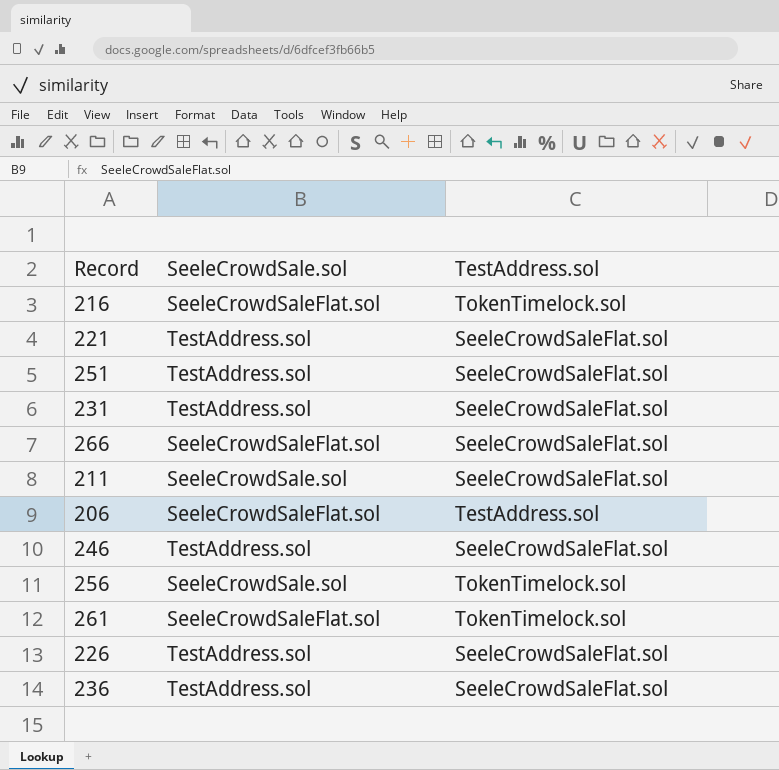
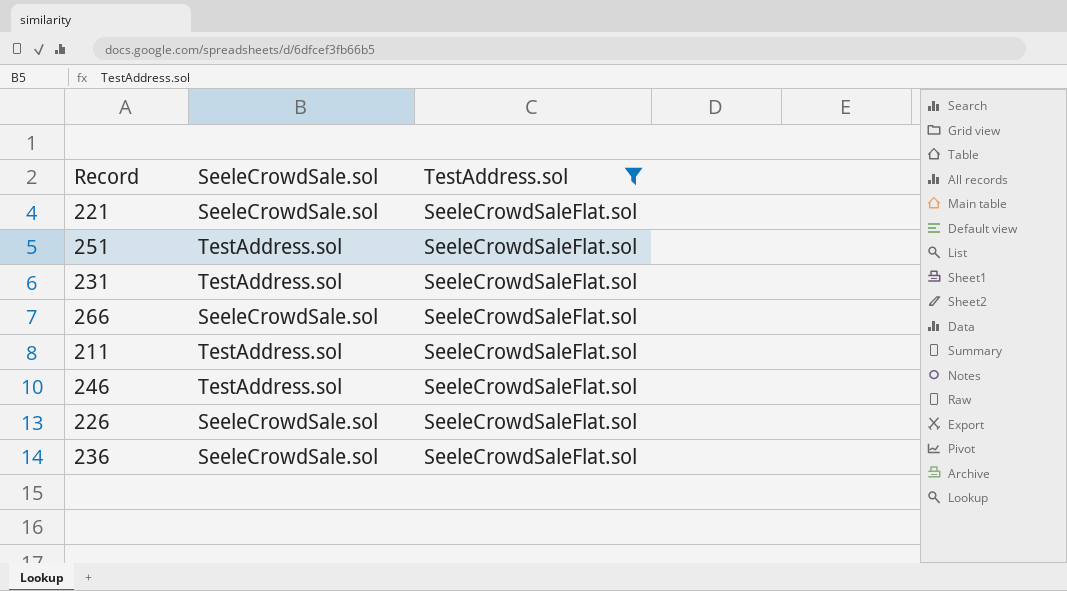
filter: none -> TestAddress.sol = SeeleCrowdSaleFlat.sol
221 | SeeleCrowdSale.sol: TestAddress.sol -> SeeleCrowdSale.sol
266 | SeeleCrowdSale.sol: SeeleCrowdSaleFlat.sol -> SeeleCrowdSale.sol
211 | SeeleCrowdSale.sol: SeeleCrowdSale.sol -> TestAddress.sol
226 | SeeleCrowdSale.sol: TestAddress.sol -> SeeleCrowdSale.sol
236 | SeeleCrowdSale.sol: TestAddress.sol -> SeeleCrowdSale.sol

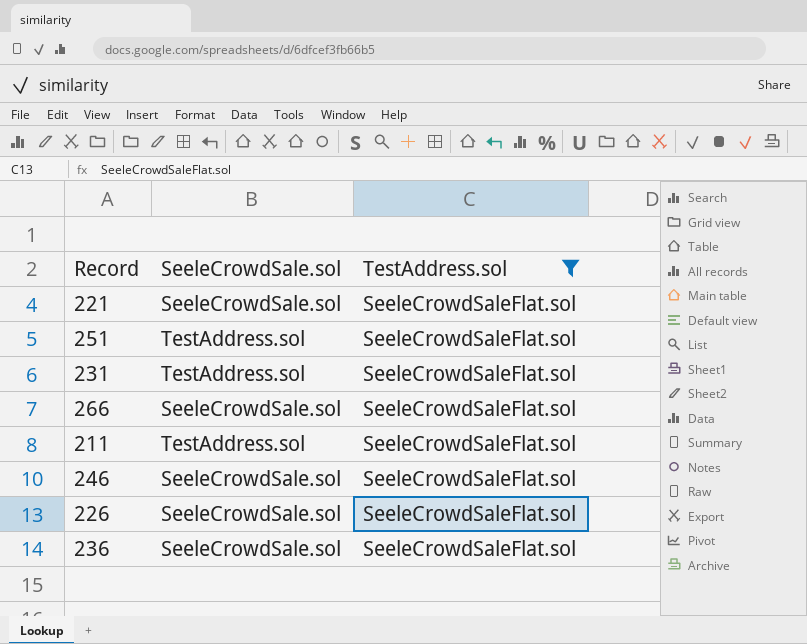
246 | SeeleCrowdSale.sol: TestAddress.sol -> SeeleCrowdSale.sol

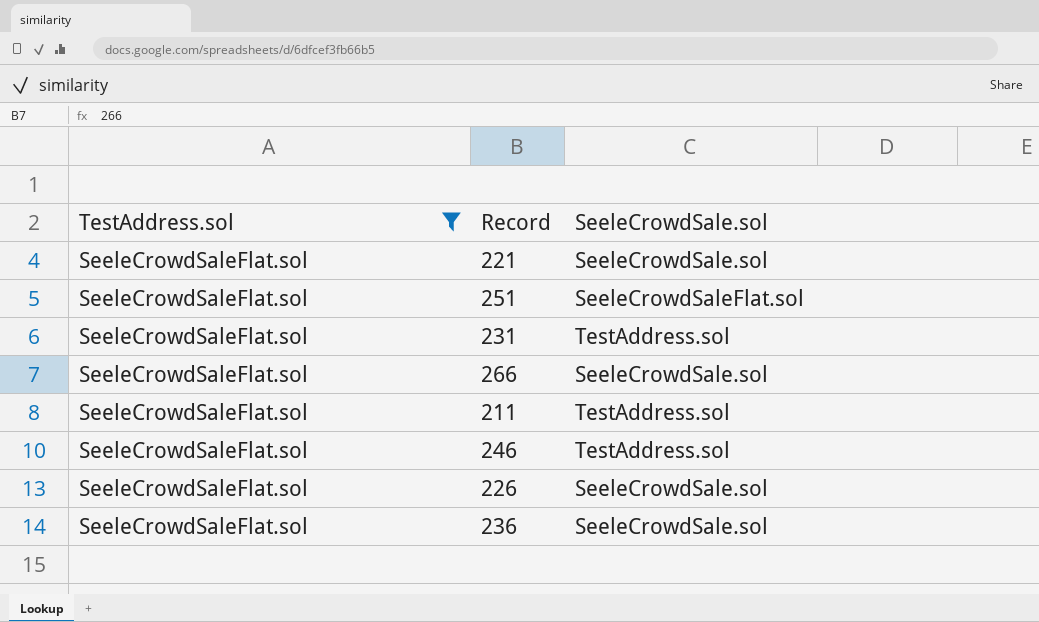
column TestAddress.sol | position: 3 -> 1
251 | SeeleCrowdSale.sol: TestAddress.sol -> SeeleCrowdSaleFlat.sol
246 | SeeleCrowdSale.sol: SeeleCrowdSale.sol -> TestAddress.sol

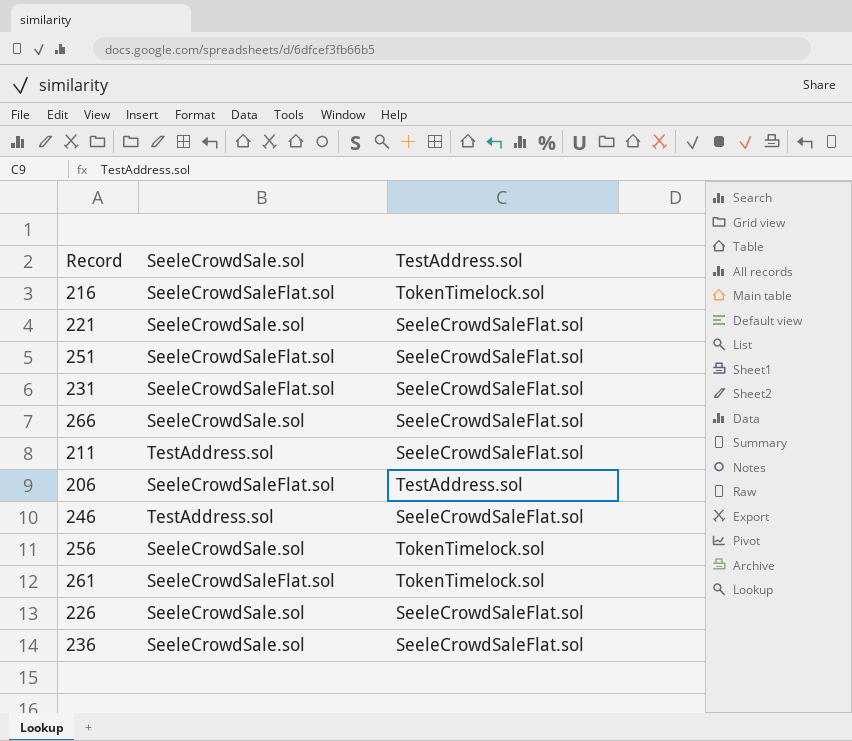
filter: TestAddress.sol = SeeleCrowdSaleFlat.sol -> none
column TestAddress.sol | position: 1 -> 3
231 | SeeleCrowdSale.sol: TestAddress.sol -> SeeleCrowdSaleFlat.sol

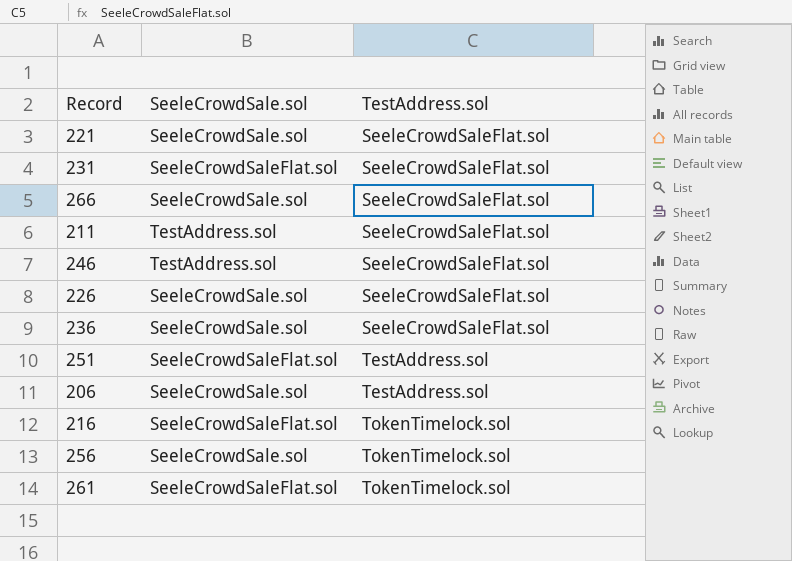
row order: none -> TestAddress.sol ascending
251 | TestAddress.sol: SeeleCrowdSaleFlat.sol -> TestAddress.sol
206 | SeeleCrowdSale.sol: SeeleCrowdSaleFlat.sol -> SeeleCrowdSale.sol

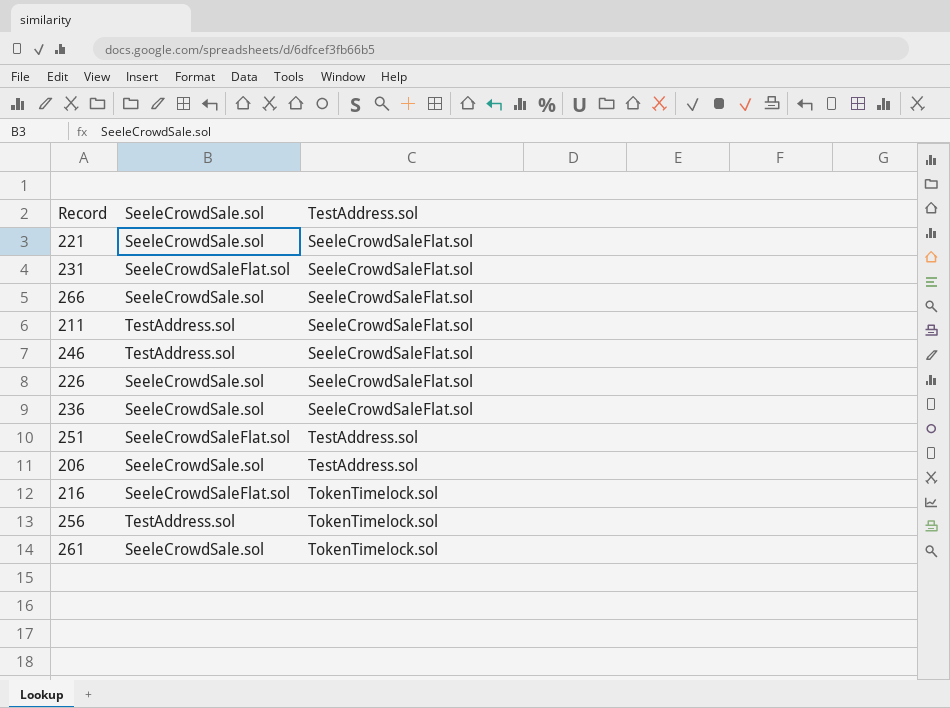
256 | SeeleCrowdSale.sol: SeeleCrowdSale.sol -> TestAddress.sol
261 | SeeleCrowdSale.sol: SeeleCrowdSaleFlat.sol -> SeeleCrowdSale.sol

